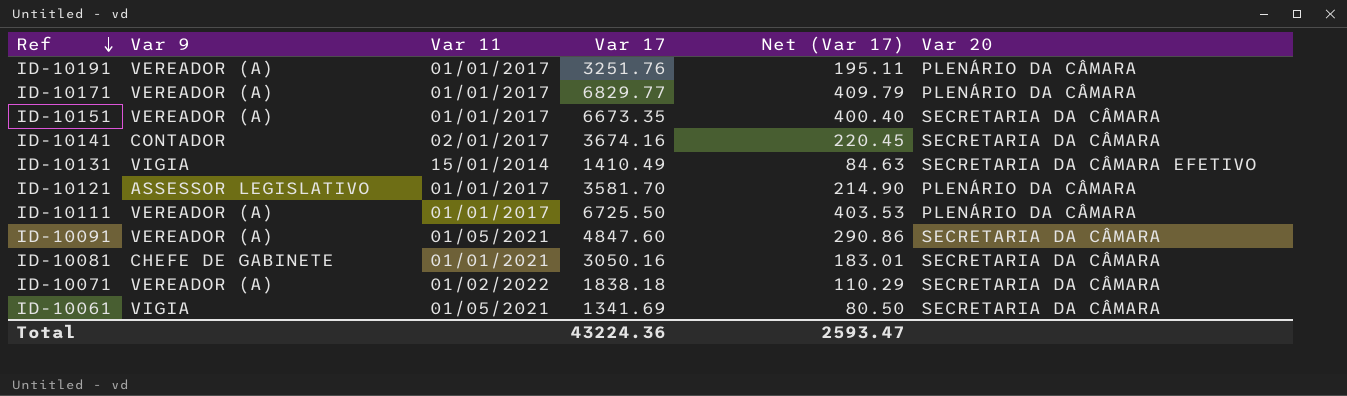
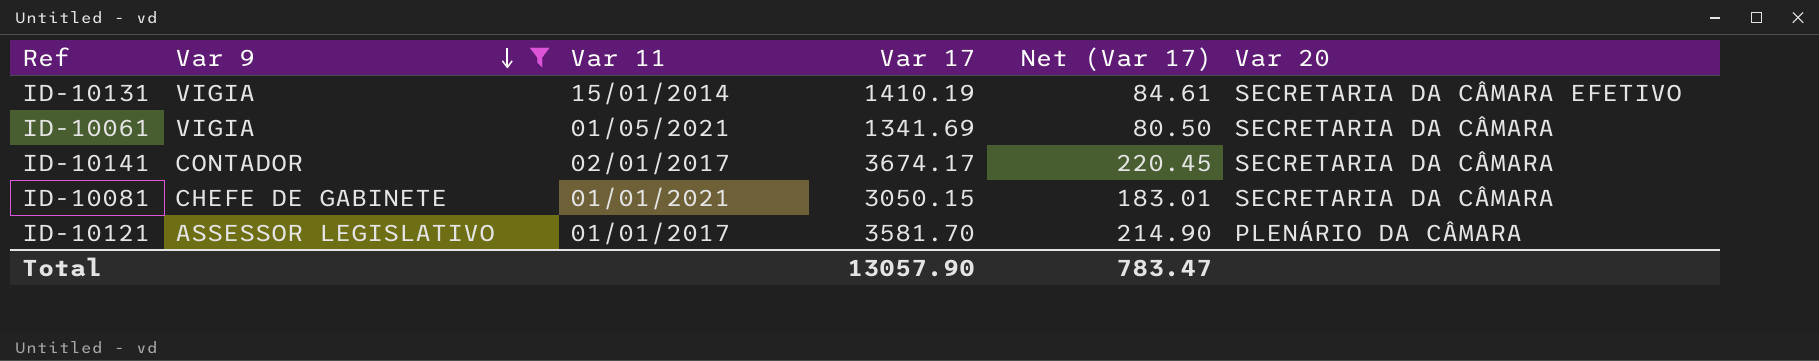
filter: none -> Var 9 != VEREADOR (A)
row order: Ref descending -> Var 9 descending
ID-10131 | Var 17: 1410.49 -> 1410.19
ID-10131 | Net (Var 17): 84.63 -> 84.61
ID-10141 | Var 17: 3674.16 -> 3674.17
ID-10081 | Var 17: 3050.16 -> 3050.15
Total | Var 17: 43224.36 -> 13057.90
Total | Net (Var 17): 2593.47 -> 783.47

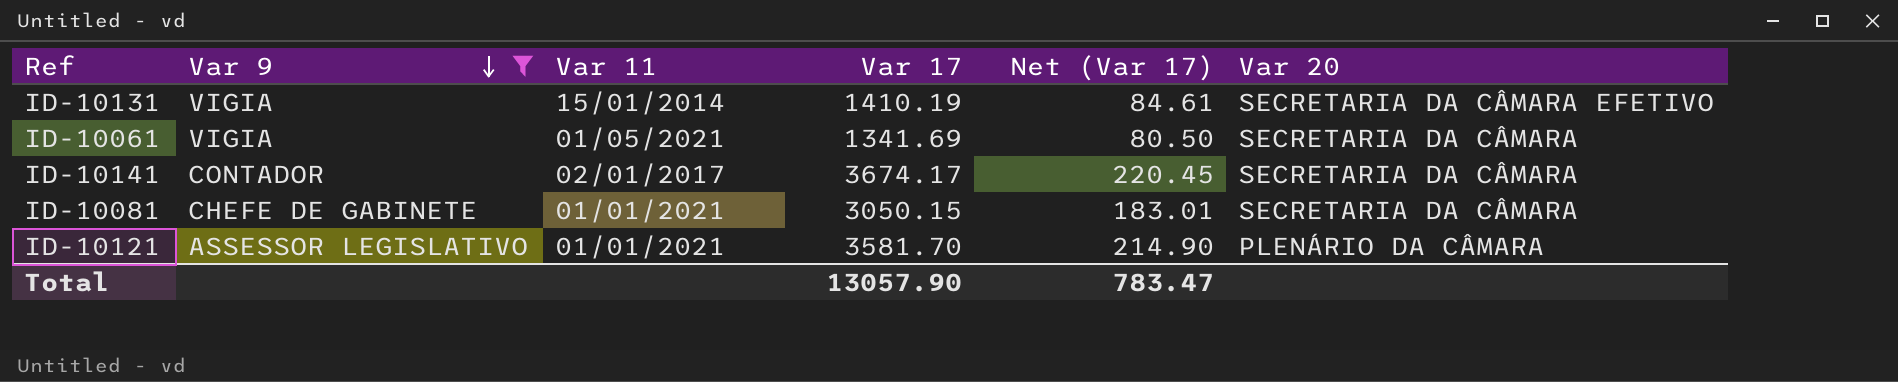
ID-10121 | Var 11: 01/01/2017 -> 01/01/2021

